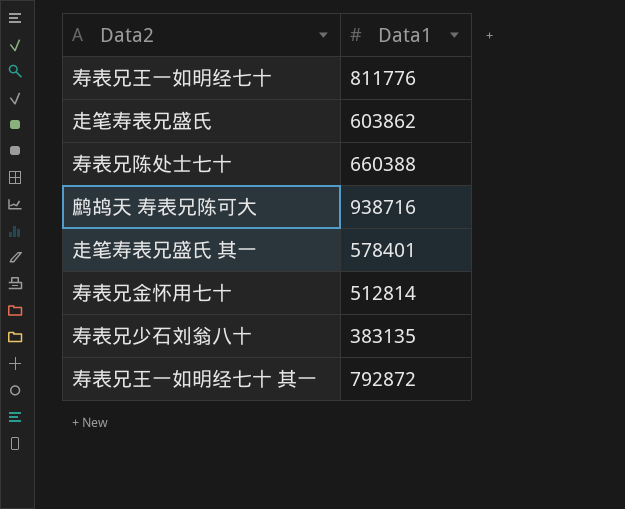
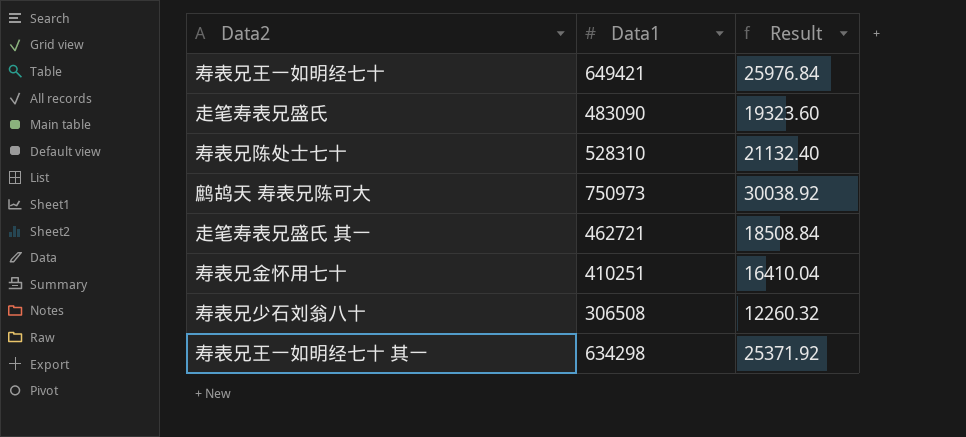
column Result | formula: none -> [Data1] * 0.04
寿表兄王一如明经七十 | Data1: 811776 -> 649421
走笔寿表兄盛氏 | Data1: 603862 -> 483090
寿表兄陈处士七十 | Data1: 660388 -> 528310
鹧鸪天 寿表兄陈可大 | Data1: 938716 -> 750973
走笔寿表兄盛氏 其一 | Data1: 578401 -> 462721
寿表兄金怀用七十 | Data1: 512814 -> 410251
寿表兄少石刘翁八十 | Data1: 383135 -> 306508
寿表兄王一如明经七十 其一 | Data1: 792872 -> 634298

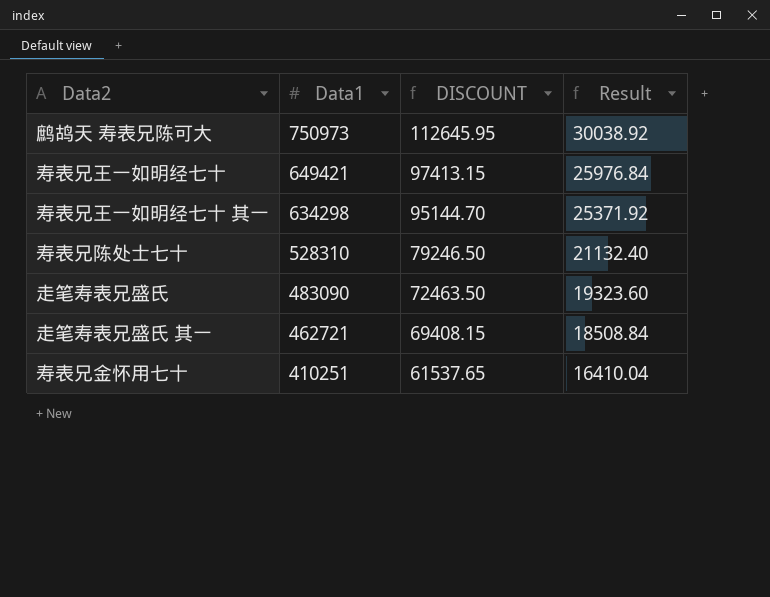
row order: none -> Data1 descending
column DISCOUNT | formula: none -> [Data1] * 0.15
row 寿表兄少石刘翁八十: 306508 | 12260.32 -> none

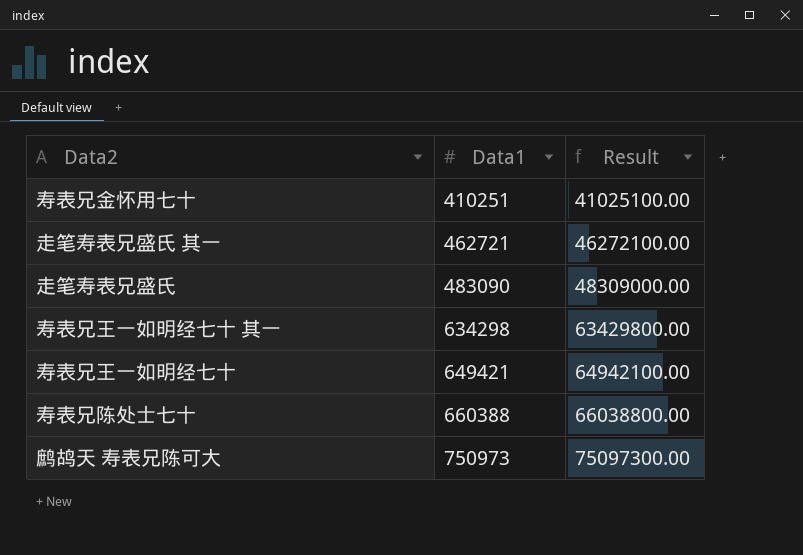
row order: Data1 descending -> Data1 ascending
column DISCOUNT | formula: [Data1] * 0.15 -> none
column Result | formula: [Data1] * 0.04 -> [Data1] * 100
寿表兄陈处士七十 | Data1: 528310 -> 660388

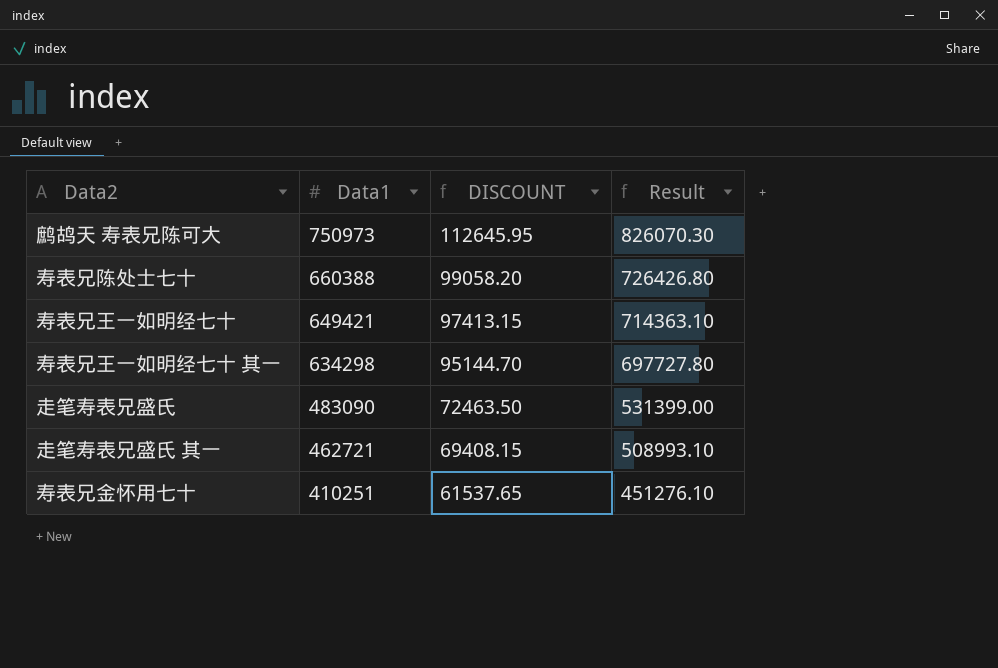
row order: Data1 ascending -> Data1 descending
column DISCOUNT | formula: none -> [Data1] * 0.15
column Result | formula: [Data1] * 100 -> [Data1] * 1.1

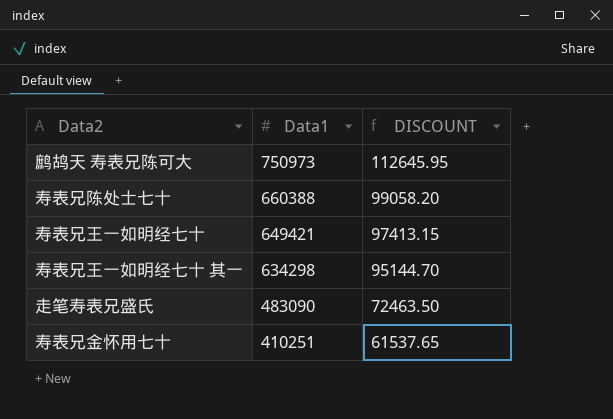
column Result | formula: [Data1] * 1.1 -> none
row 走笔寿表兄盛氏 其一: 462721 | 69408.15 | 508993.10 -> none

